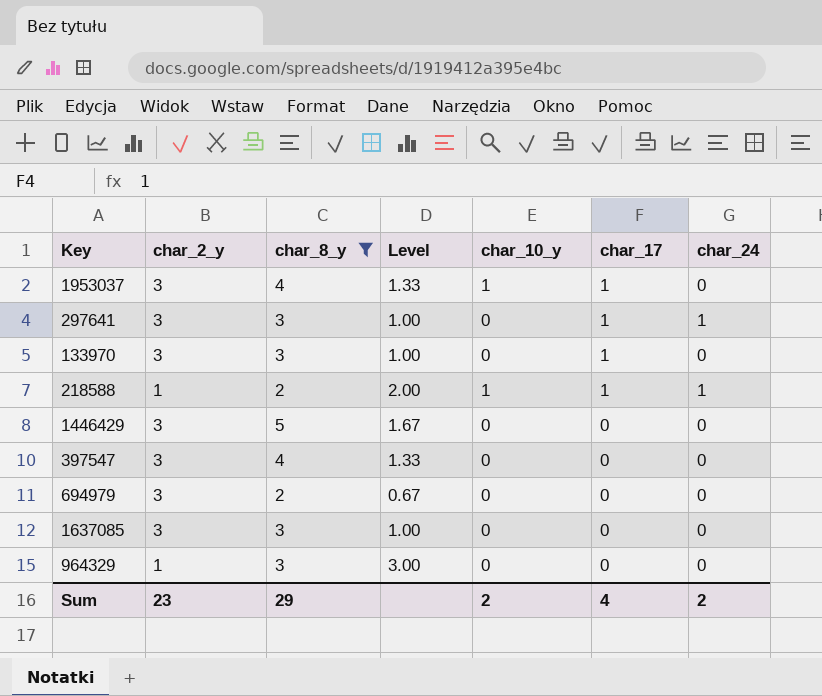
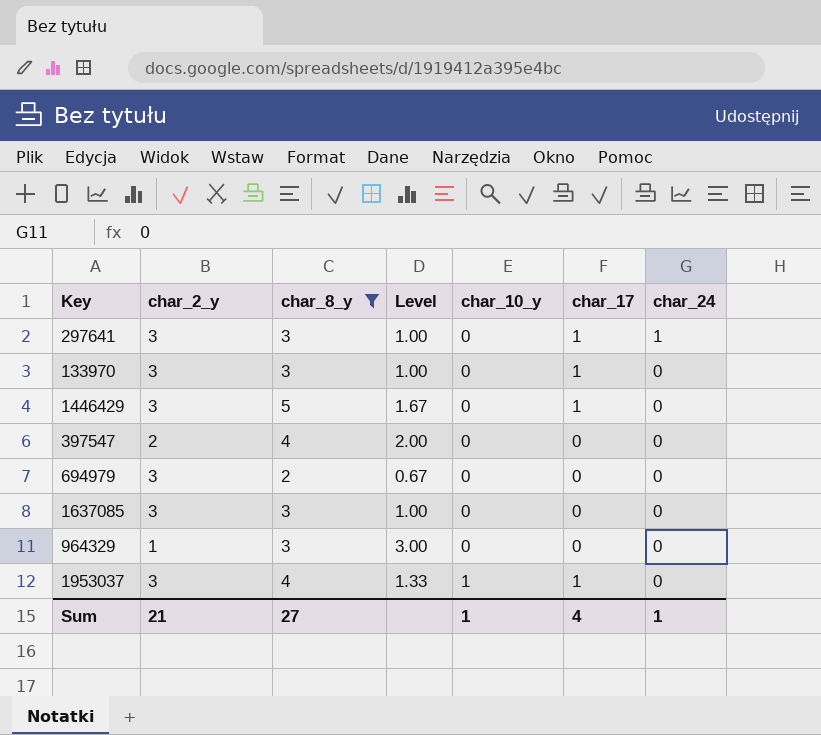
row order: char_17 descending -> char_10_y ascending
row 218588: 1 | 2 | 2.00 | 1 | 1 | 1 -> none
1446429 | char_17: 0 -> 1
397547 | char_2_y: 3 -> 2
397547 | Level: 1.33 -> 2.00
Sum | char_2_y: 23 -> 21
Sum | char_8_y: 29 -> 27
Sum | char_10_y: 2 -> 1
Sum | char_24: 2 -> 1

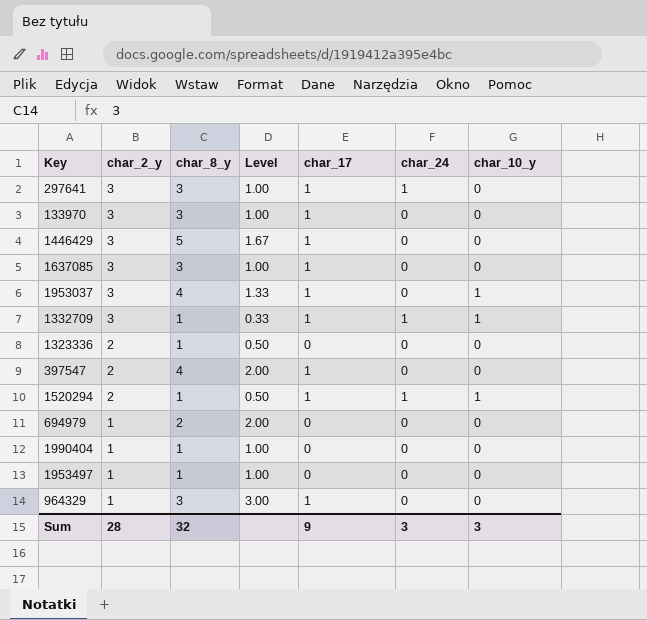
filter: char_8_y != 1 -> none
row order: char_10_y ascending -> char_2_y descending
column char_10_y | position: 5 -> 7
1637085 | char_17: 0 -> 1
397547 | char_17: 0 -> 1
694979 | char_2_y: 3 -> 1
694979 | Level: 0.67 -> 2.00
964329 | char_17: 0 -> 1
Sum | char_2_y: 21 -> 28
Sum | char_8_y: 27 -> 32
Sum | char_17: 4 -> 9
Sum | char_24: 1 -> 3
Sum | char_10_y: 1 -> 3

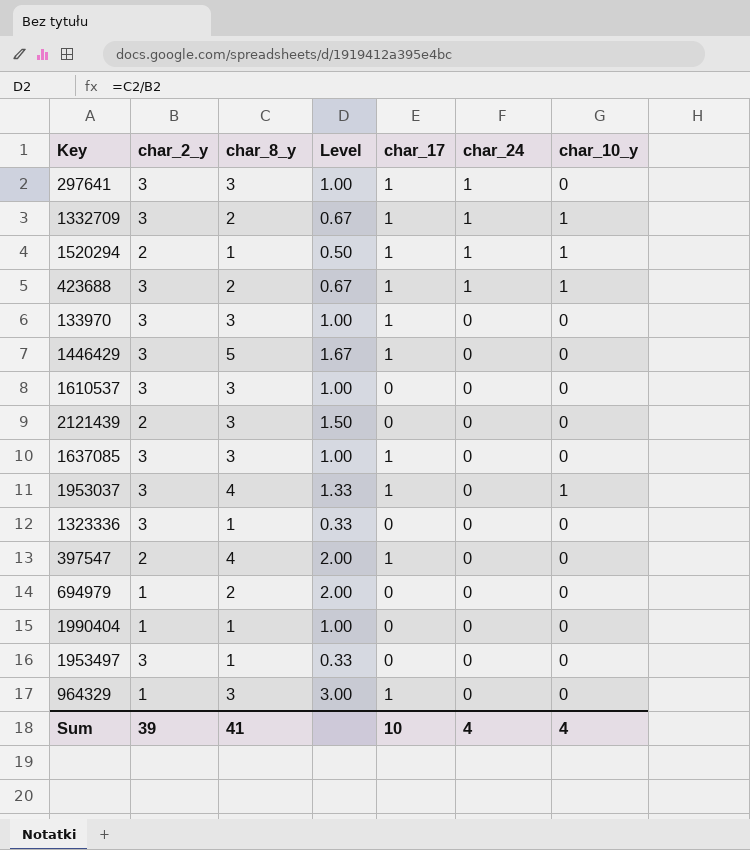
row order: char_2_y descending -> char_24 descending
1332709 | char_8_y: 1 -> 2
1332709 | Level: 0.33 -> 0.67
row 423688: none -> 3 | 2 | 0.67 | 1 | 1 | 1
row 1610537: none -> 3 | 3 | 1.00 | 0 | 0 | 0
row 2121439: none -> 2 | 3 | 1.50 | 0 | 0 | 0
1323336 | char_2_y: 2 -> 3
1323336 | Level: 0.50 -> 0.33
1953497 | char_2_y: 1 -> 3
1953497 | Level: 1.00 -> 0.33
Sum | char_2_y: 28 -> 39
Sum | char_8_y: 32 -> 41
Sum | char_17: 9 -> 10
Sum | char_24: 3 -> 4
Sum | char_10_y: 3 -> 4

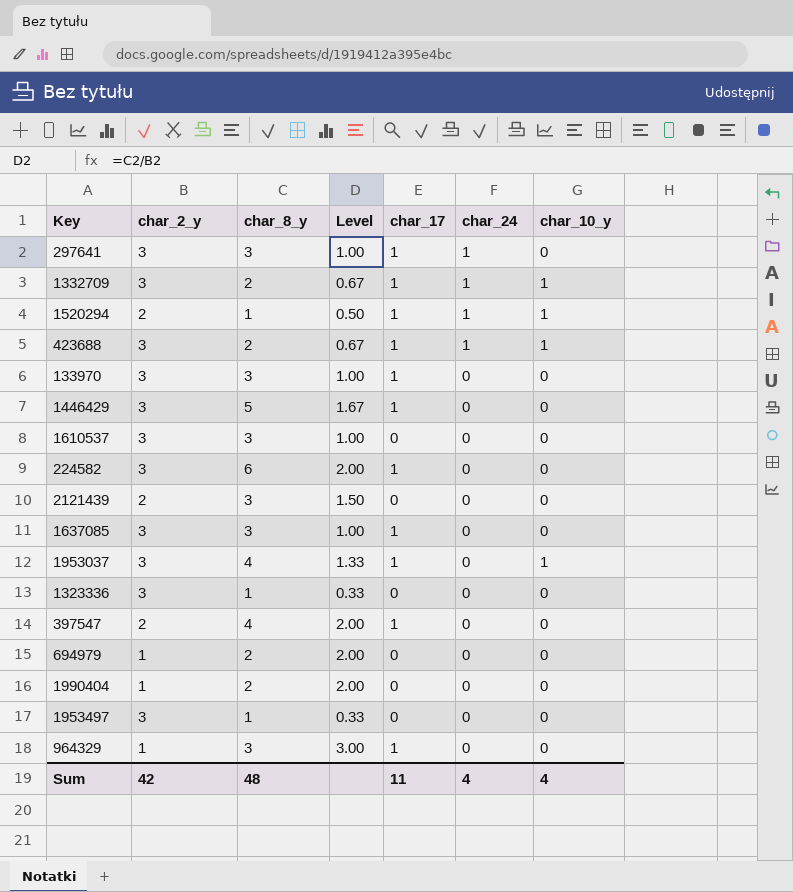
row 224582: none -> 3 | 6 | 2.00 | 1 | 0 | 0
1990404 | char_8_y: 1 -> 2
1990404 | Level: 1.00 -> 2.00
Sum | char_2_y: 39 -> 42
Sum | char_8_y: 41 -> 48
Sum | char_17: 10 -> 11

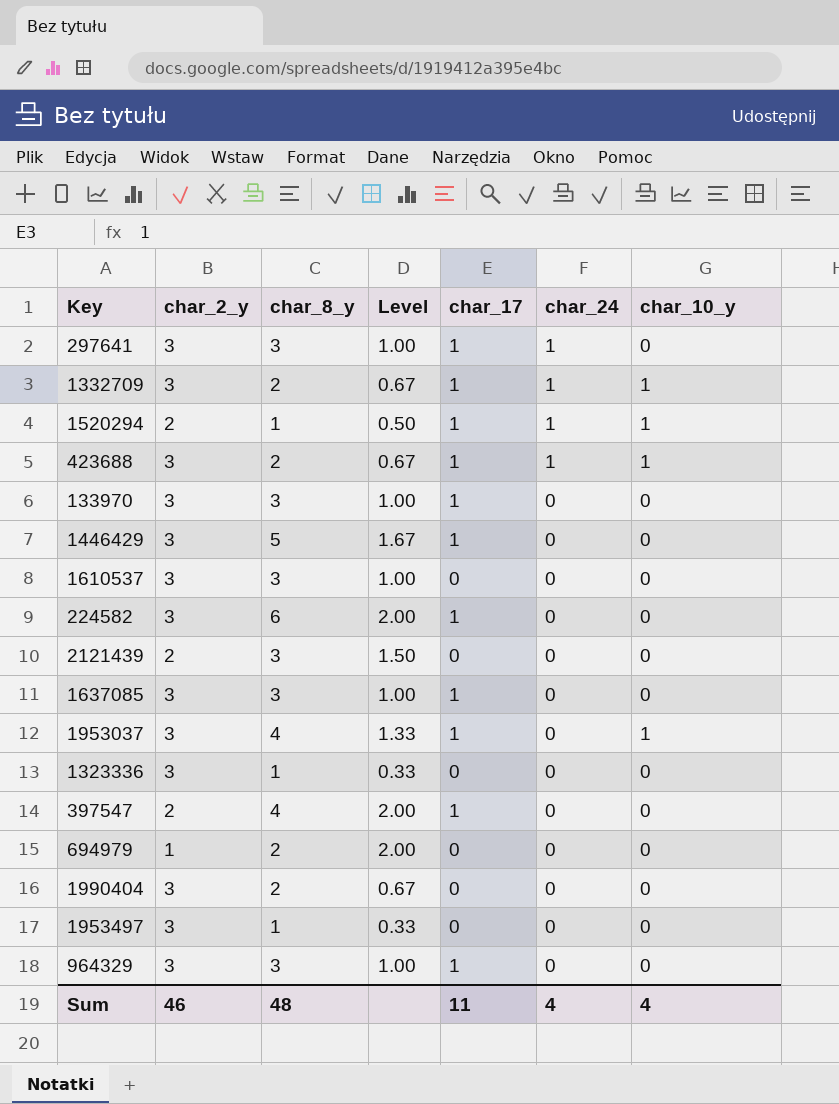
1990404 | char_2_y: 1 -> 3
1990404 | Level: 2.00 -> 0.67
964329 | char_2_y: 1 -> 3
964329 | Level: 3.00 -> 1.00
Sum | char_2_y: 42 -> 46

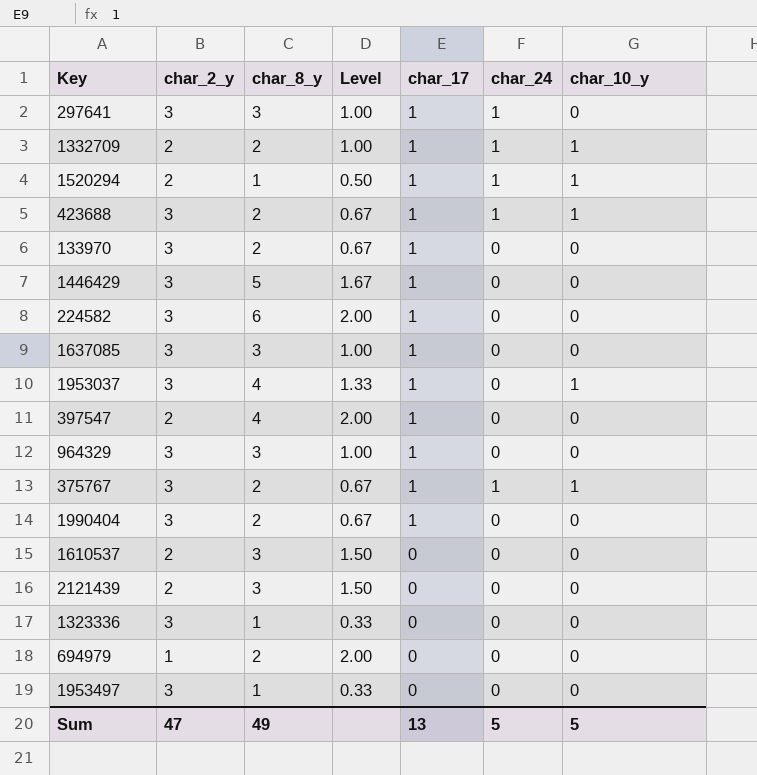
row order: char_24 descending -> char_17 descending
1332709 | char_2_y: 3 -> 2
1332709 | Level: 0.67 -> 1.00
133970 | char_8_y: 3 -> 2
133970 | Level: 1.00 -> 0.67
row 375767: none -> 3 | 2 | 0.67 | 1 | 1 | 1
1990404 | char_17: 0 -> 1
1610537 | char_2_y: 3 -> 2
1610537 | Level: 1.00 -> 1.50
Sum | char_2_y: 46 -> 47
Sum | char_8_y: 48 -> 49
Sum | char_17: 11 -> 13
Sum | char_24: 4 -> 5
Sum | char_10_y: 4 -> 5

